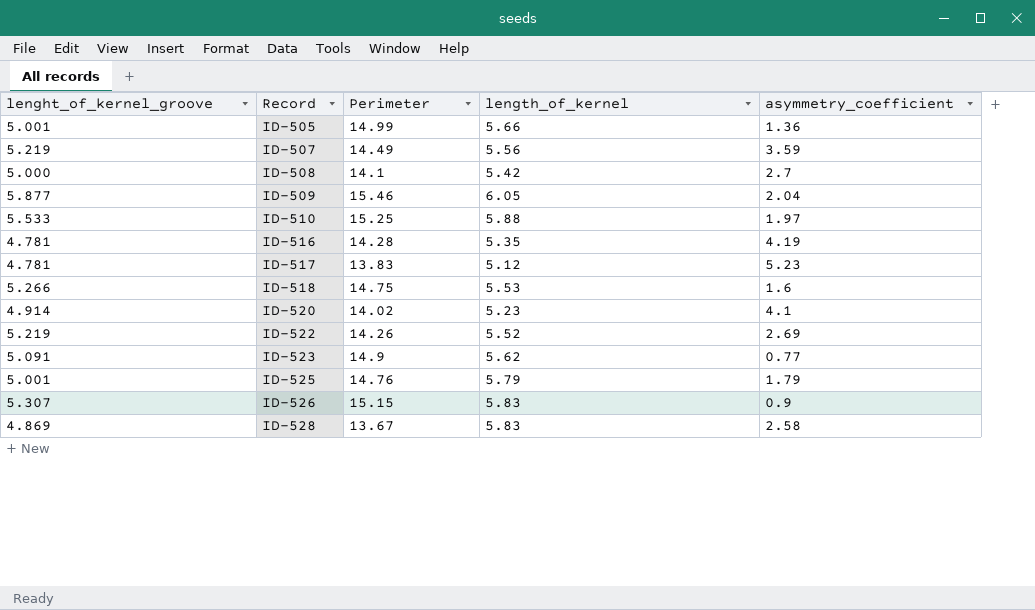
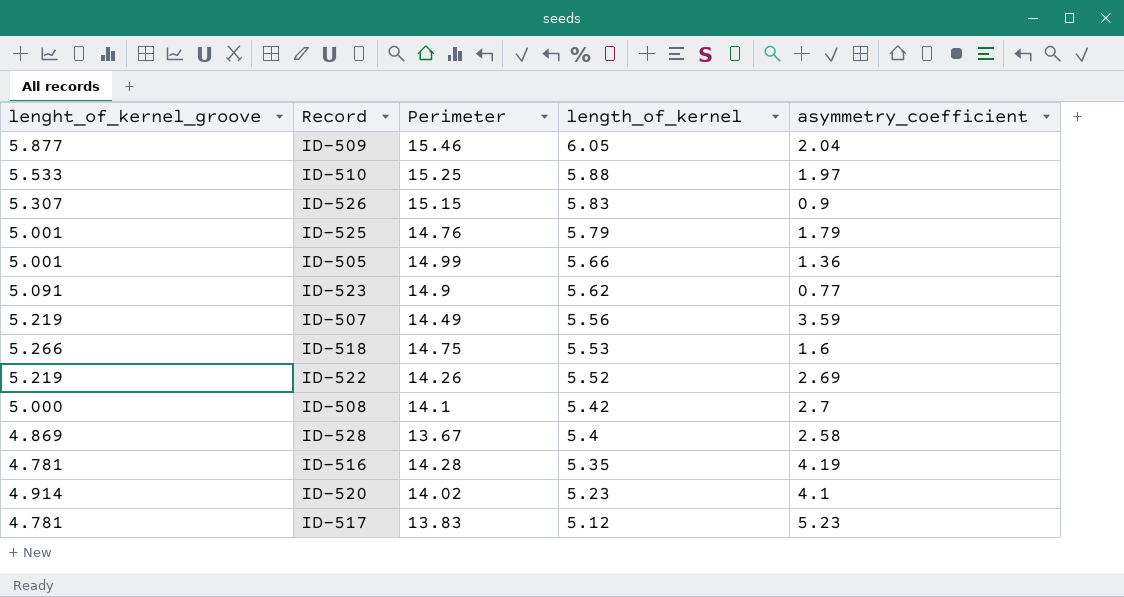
row order: Record ascending -> length_of_kernel descending
ID-528 | length_of_kernel: 5.83 -> 5.4

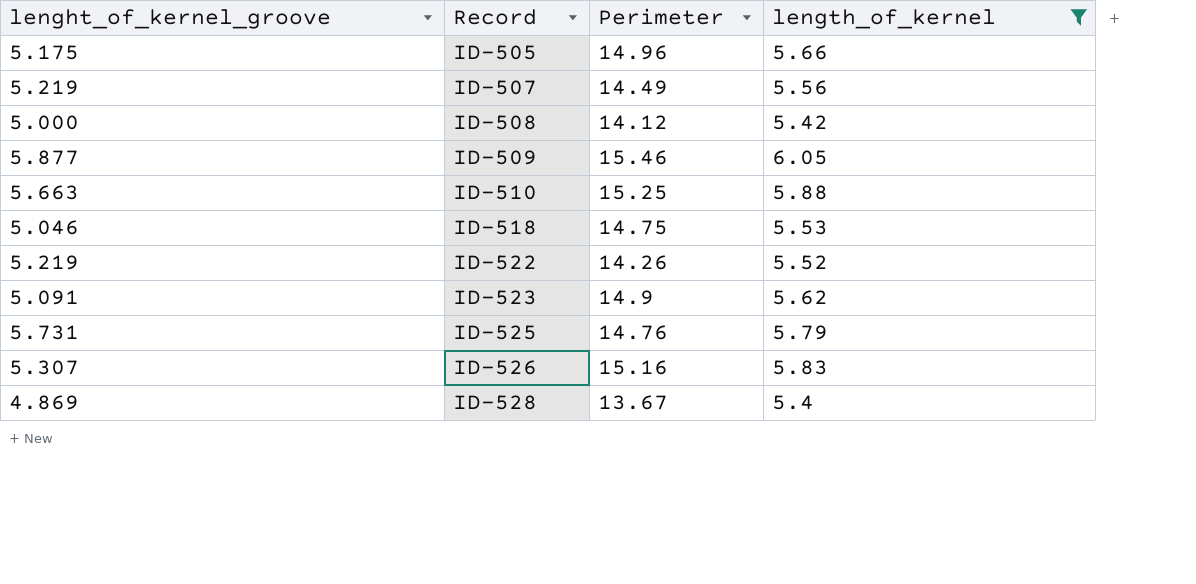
filter: none -> length_of_kernel >= 5.4
row order: length_of_kernel descending -> Record ascending
column asymmetry_coefficient | position: 5 -> none
ID-505 | lenght_of_kernel_groove: 5.001 -> 5.175
ID-505 | Perimeter: 14.99 -> 14.96
ID-508 | Perimeter: 14.1 -> 14.12
ID-510 | lenght_of_kernel_groove: 5.533 -> 5.663
ID-518 | lenght_of_kernel_groove: 5.266 -> 5.046
ID-525 | lenght_of_kernel_groove: 5.001 -> 5.731
ID-526 | Perimeter: 15.15 -> 15.16

